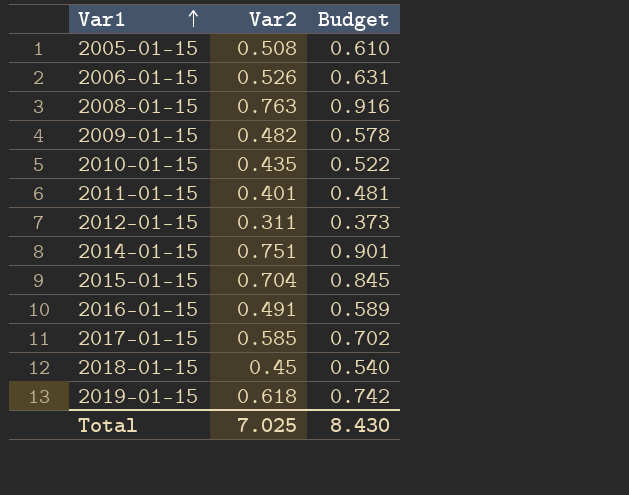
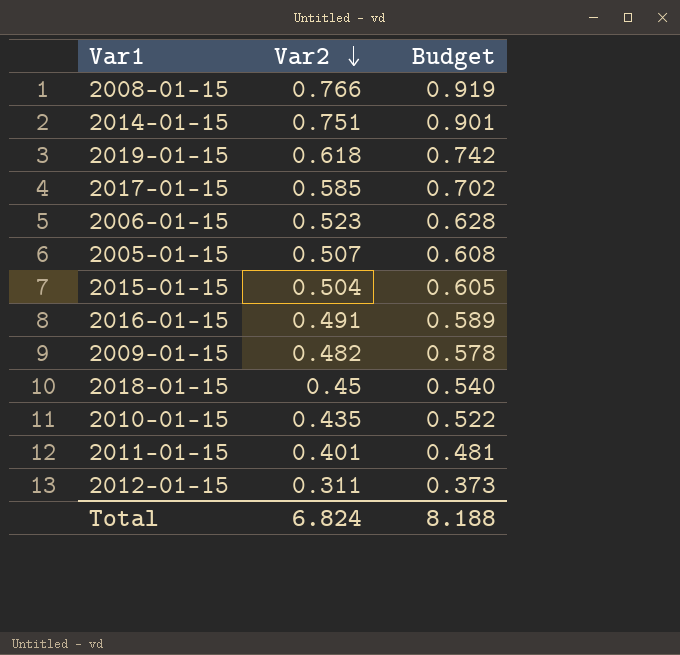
row order: Var1 ascending -> Var2 descending
2008-01-15 | Var2: 0.763 -> 0.766
2008-01-15 | Budget: 0.916 -> 0.919
2006-01-15 | Var2: 0.526 -> 0.523
2006-01-15 | Budget: 0.631 -> 0.628
2005-01-15 | Var2: 0.508 -> 0.507
2005-01-15 | Budget: 0.610 -> 0.608
2015-01-15 | Var2: 0.704 -> 0.504
2015-01-15 | Budget: 0.845 -> 0.605
Total | Var2: 7.025 -> 6.824
Total | Budget: 8.430 -> 8.188

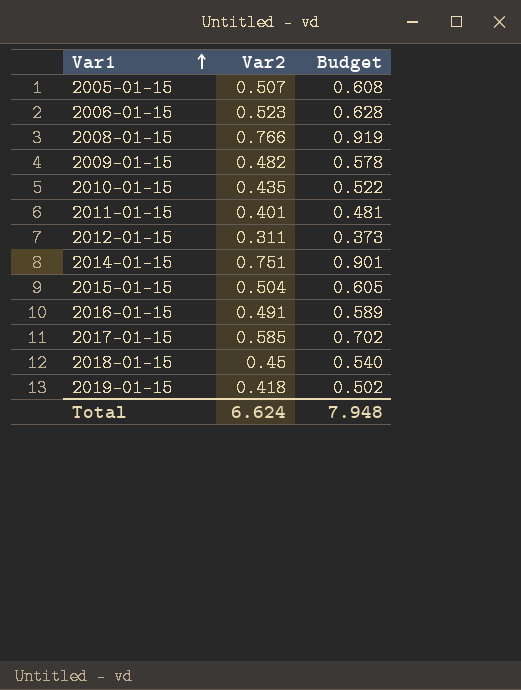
row order: Var2 descending -> Var1 ascending
2019-01-15 | Var2: 0.618 -> 0.418
2019-01-15 | Budget: 0.742 -> 0.502
Total | Var2: 6.824 -> 6.624
Total | Budget: 8.188 -> 7.948

